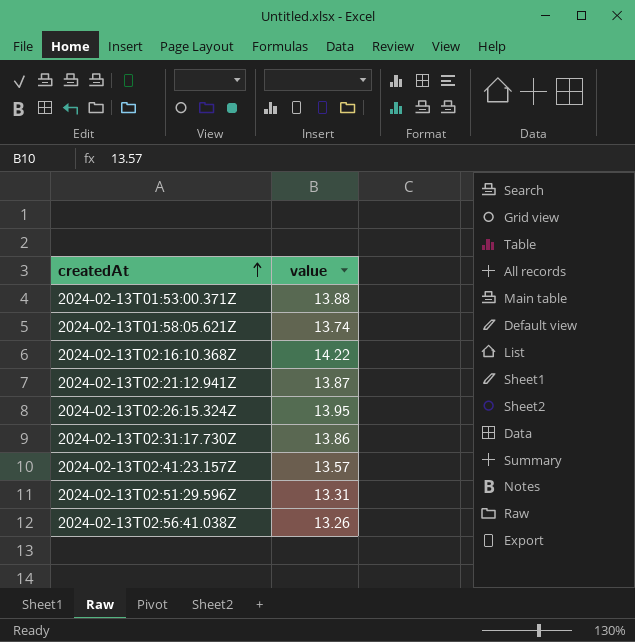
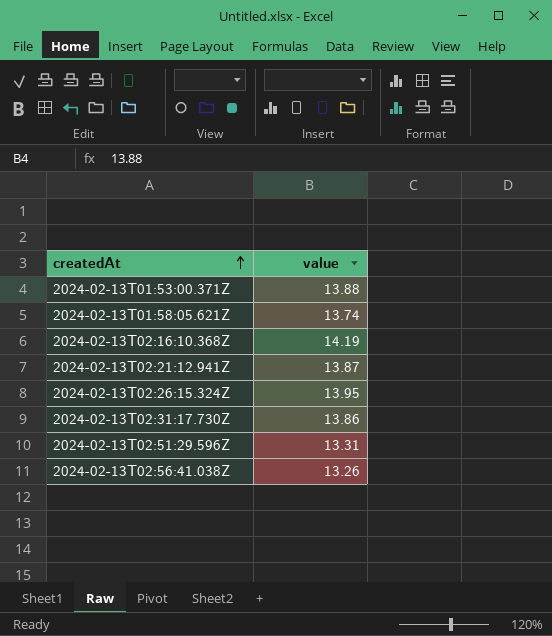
row 2024-02-13T02:41:23.157Z: 13.57 -> none
2024-02-13T02:16:10.368Z | value: 14.22 -> 14.19

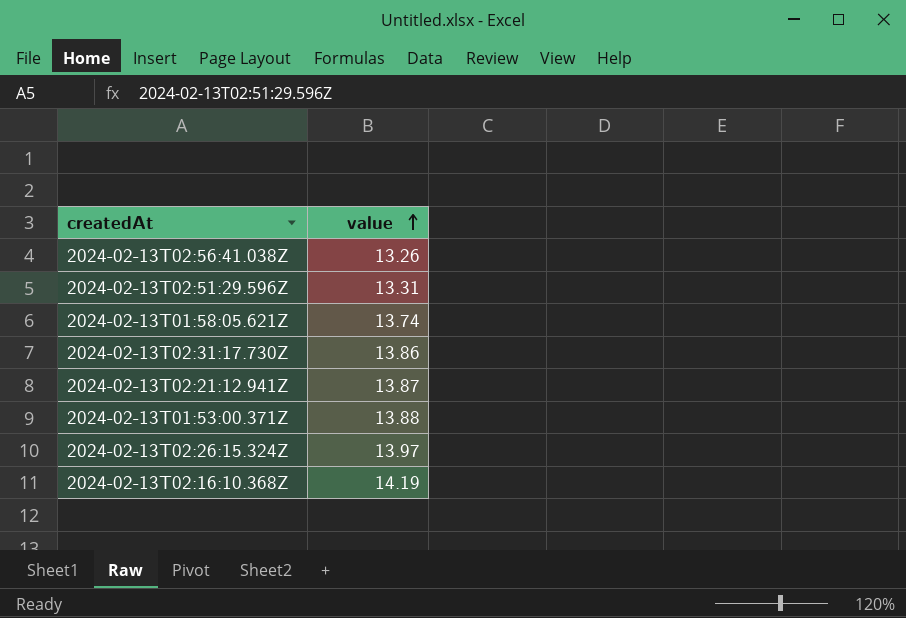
row order: createdAt ascending -> value ascending
2024-02-13T02:26:15.324Z | value: 13.95 -> 13.97

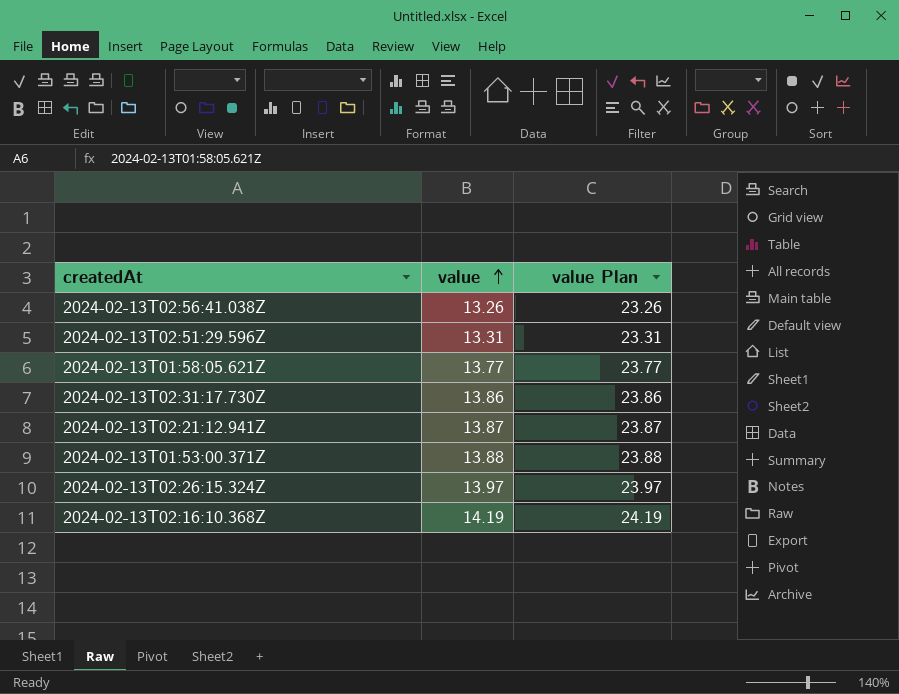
column value Plan | formula: none -> [value] + 10
2024-02-13T01:58:05.621Z | value: 13.74 -> 13.77

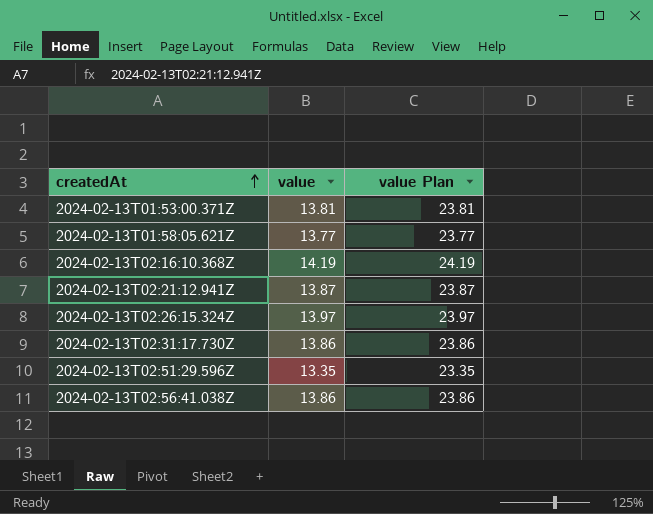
row order: value ascending -> createdAt ascending
2024-02-13T01:53:00.371Z | value: 13.88 -> 13.81
2024-02-13T01:53:00.371Z | value Plan: 23.88 -> 23.81
2024-02-13T02:51:29.596Z | value: 13.31 -> 13.35
2024-02-13T02:51:29.596Z | value Plan: 23.31 -> 23.35
2024-02-13T02:56:41.038Z | value: 13.26 -> 13.86
2024-02-13T02:56:41.038Z | value Plan: 23.26 -> 23.86

